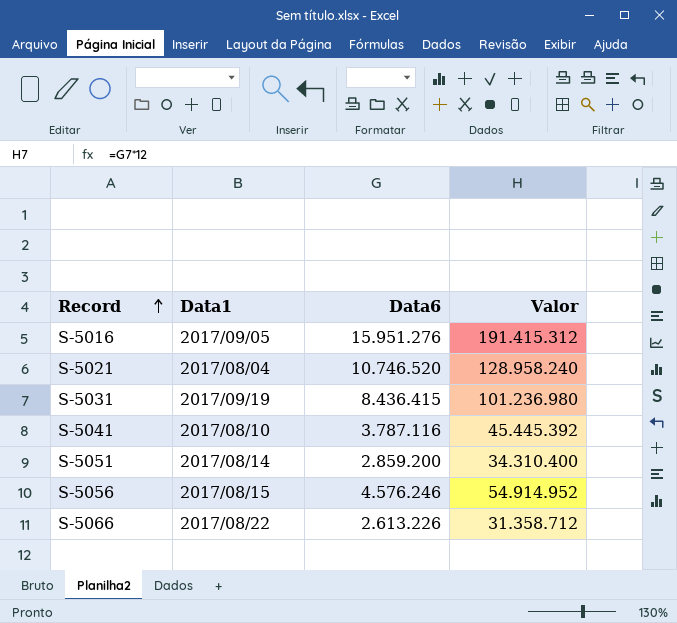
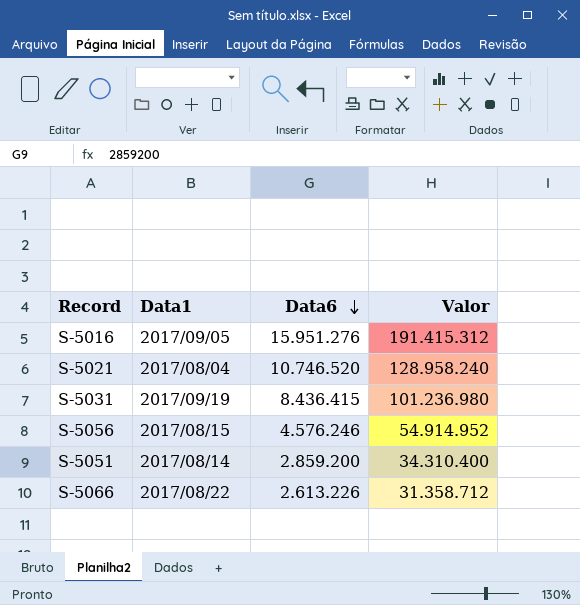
row order: Record ascending -> Data6 descending
row S-5041: 2017/08/10 | 3.787.116 | 45.445.392 -> none

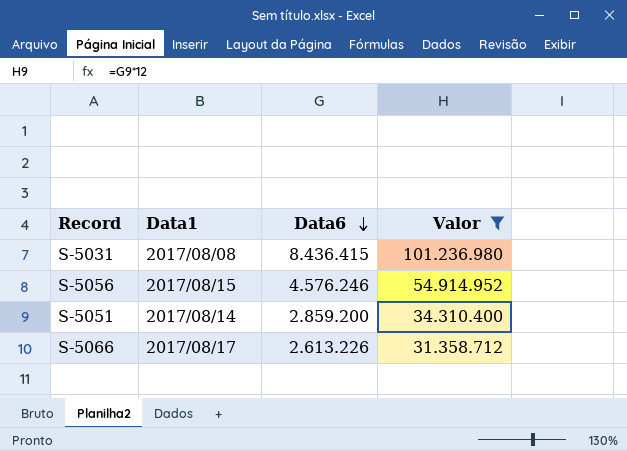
filter: none -> Valor <= 101.236.980
S-5031 | Data1: 2017/09/19 -> 2017/08/08
S-5066 | Data1: 2017/08/22 -> 2017/08/17

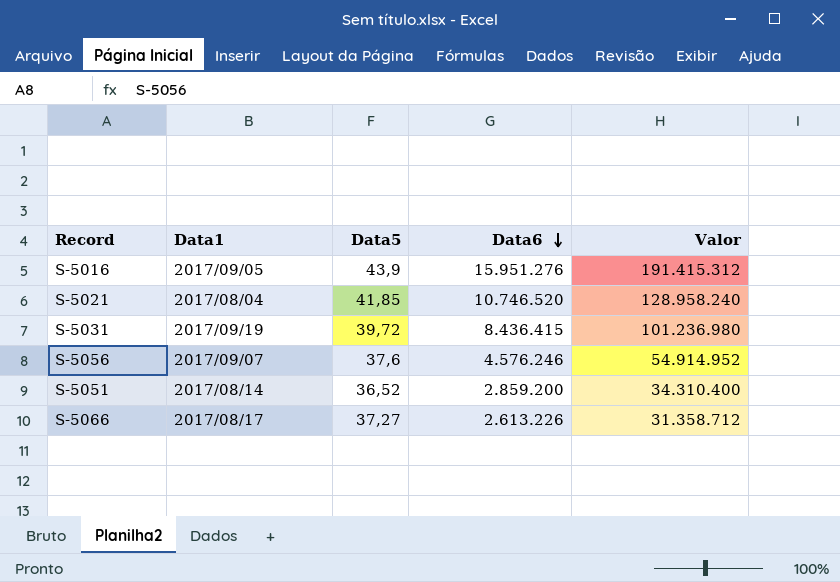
filter: Valor <= 101.236.980 -> none
column Data5 | position: none -> 3
S-5031 | Data1: 2017/08/08 -> 2017/09/19
S-5056 | Data1: 2017/08/15 -> 2017/09/07

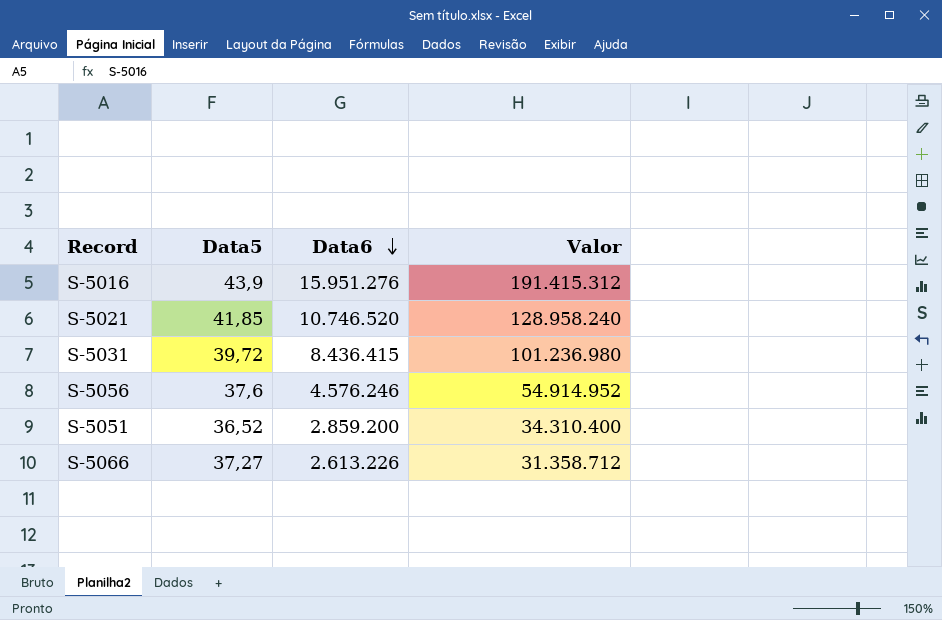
column Data1 | position: 2 -> none

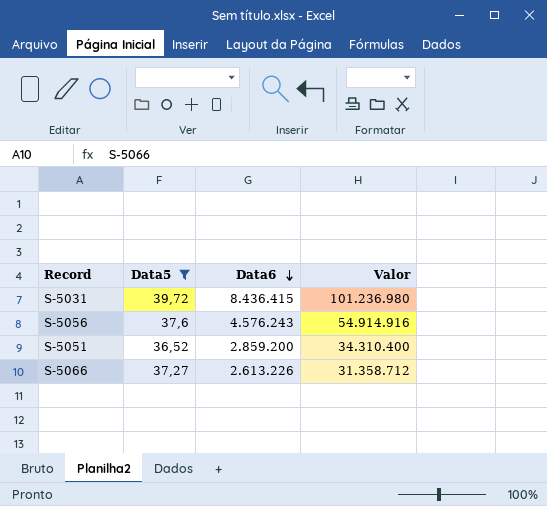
filter: none -> Data5 <= 39,72
S-5056 | Data6: 4.576.246 -> 4.576.243
S-5056 | Valor: 54.914.952 -> 54.914.916

